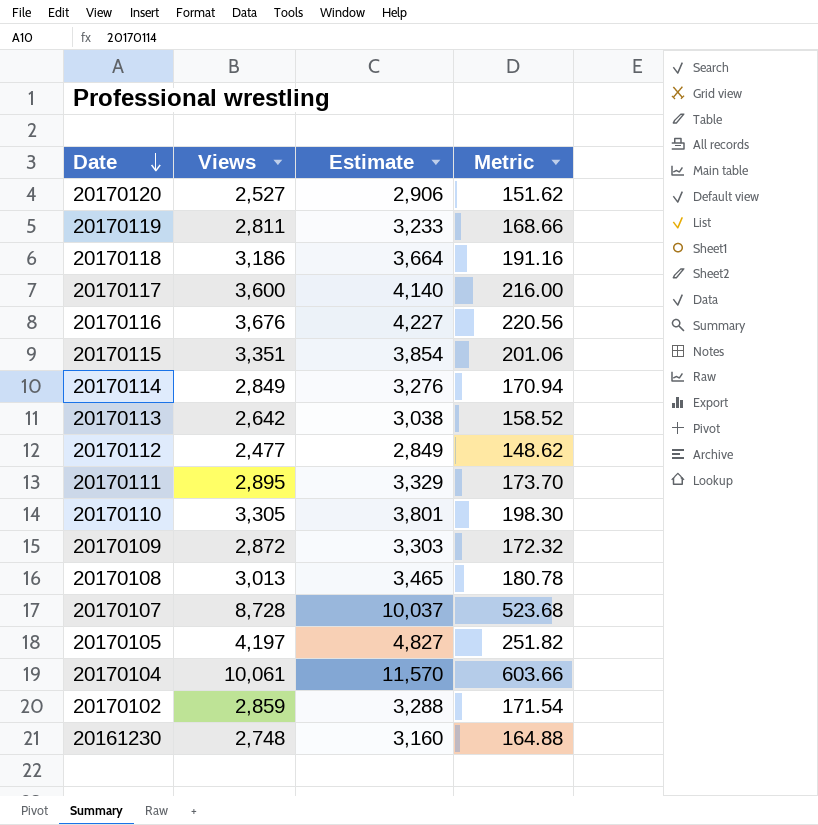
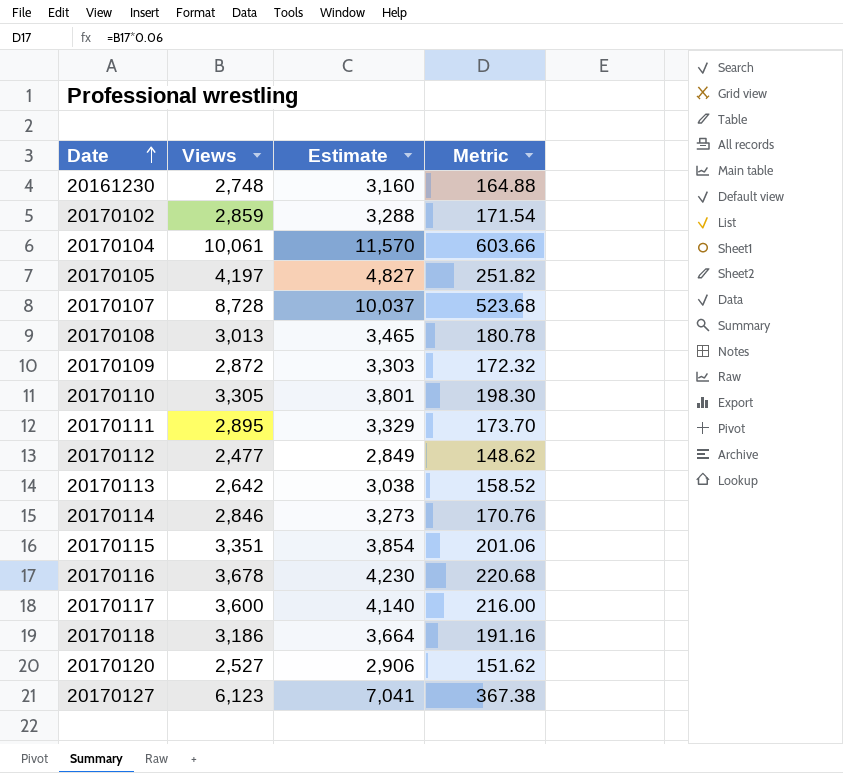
row order: Date descending -> Date ascending
row 20170119: 2,811 | 3,233 | 168.66 -> none
20170114 | Views: 2,849 -> 2,846
20170114 | Estimate: 3,276 -> 3,273
20170114 | Metric: 170.94 -> 170.76
20170116 | Views: 3,676 -> 3,678
20170116 | Estimate: 4,227 -> 4,230
20170116 | Metric: 220.56 -> 220.68
row 20170127: none -> 6,123 | 7,041 | 367.38

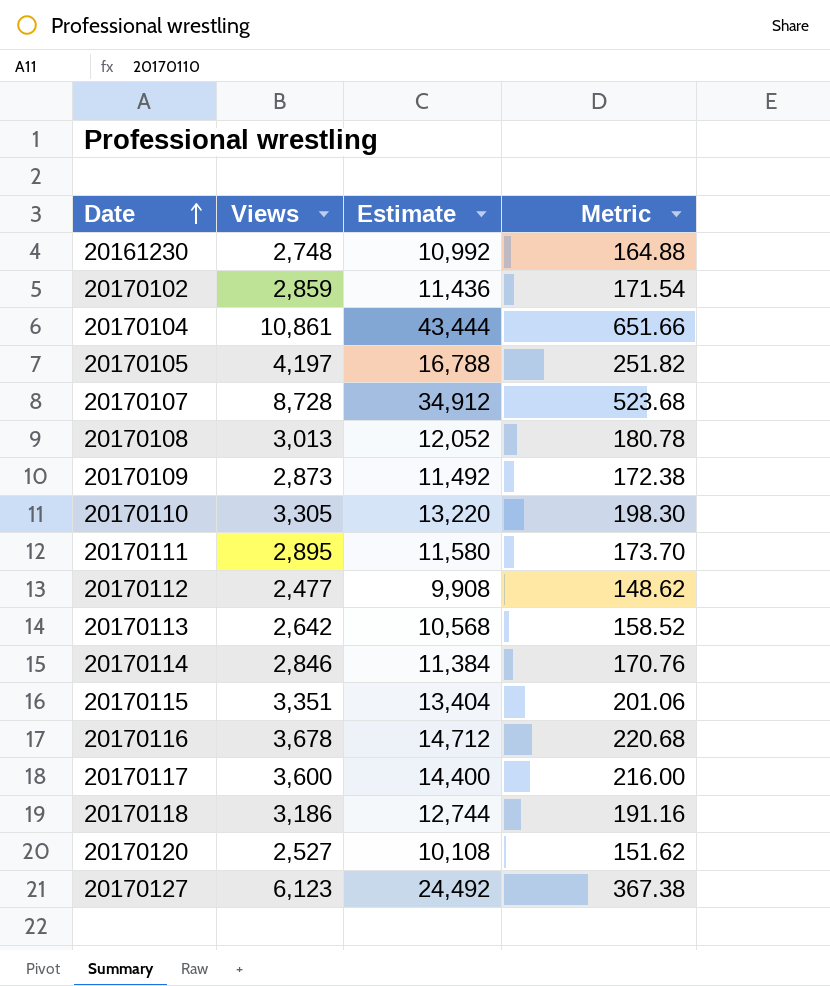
column Estimate | formula: [Views] * 1.15 -> [Views] * 4
20170104 | Views: 10,061 -> 10,861
20170104 | Metric: 603.66 -> 651.66
20170109 | Views: 2,872 -> 2,873
20170109 | Metric: 172.32 -> 172.38

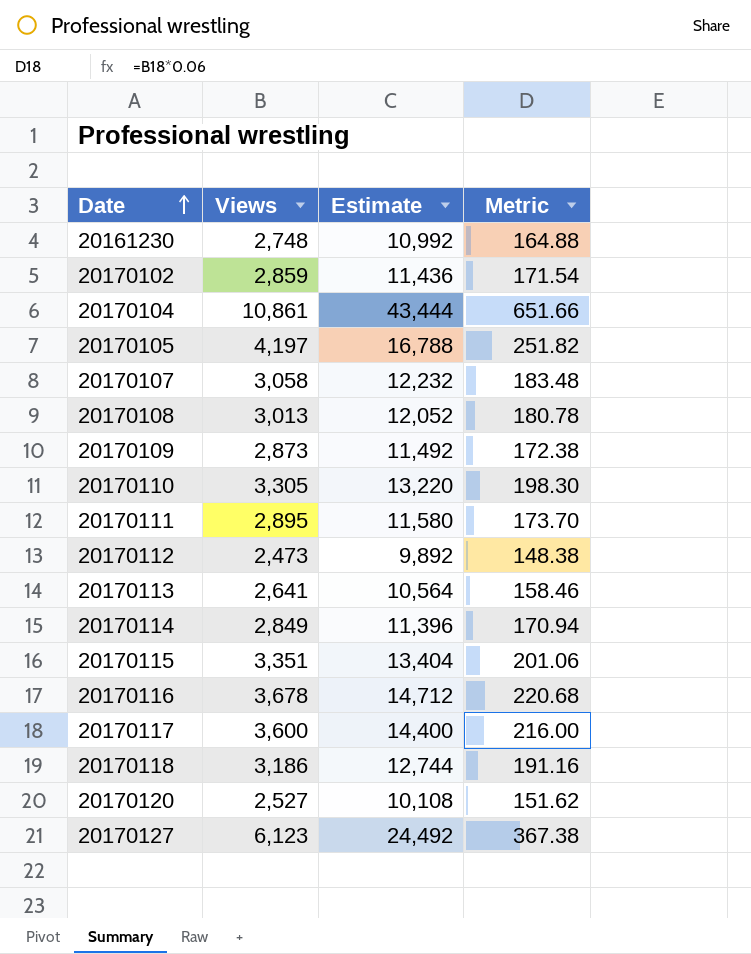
20170107 | Views: 8,728 -> 3,058
20170107 | Estimate: 34,912 -> 12,232
20170107 | Metric: 523.68 -> 183.48
20170112 | Views: 2,477 -> 2,473
20170112 | Estimate: 9,908 -> 9,892
20170112 | Metric: 148.62 -> 148.38
20170113 | Views: 2,642 -> 2,641
20170113 | Estimate: 10,568 -> 10,564
20170113 | Metric: 158.52 -> 158.46
20170114 | Views: 2,846 -> 2,849
20170114 | Estimate: 11,384 -> 11,396
20170114 | Metric: 170.76 -> 170.94

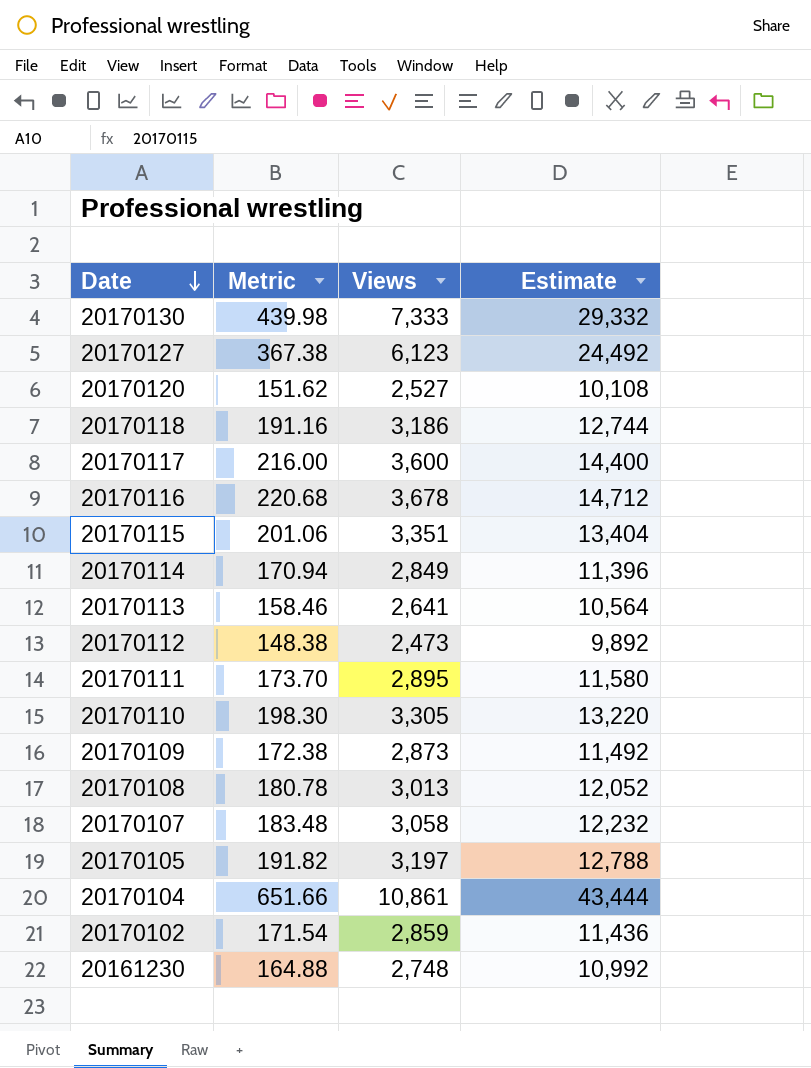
row order: Date ascending -> Date descending
column Metric | position: 4 -> 2
row 20170130: none -> 439.98 | 7,333 | 29,332
20170105 | Metric: 251.82 -> 191.82
20170105 | Views: 4,197 -> 3,197
20170105 | Estimate: 16,788 -> 12,788

